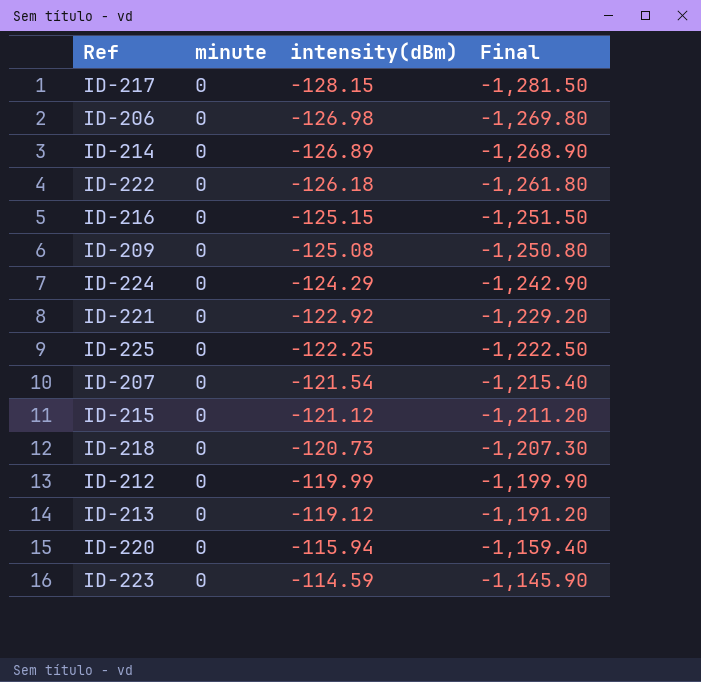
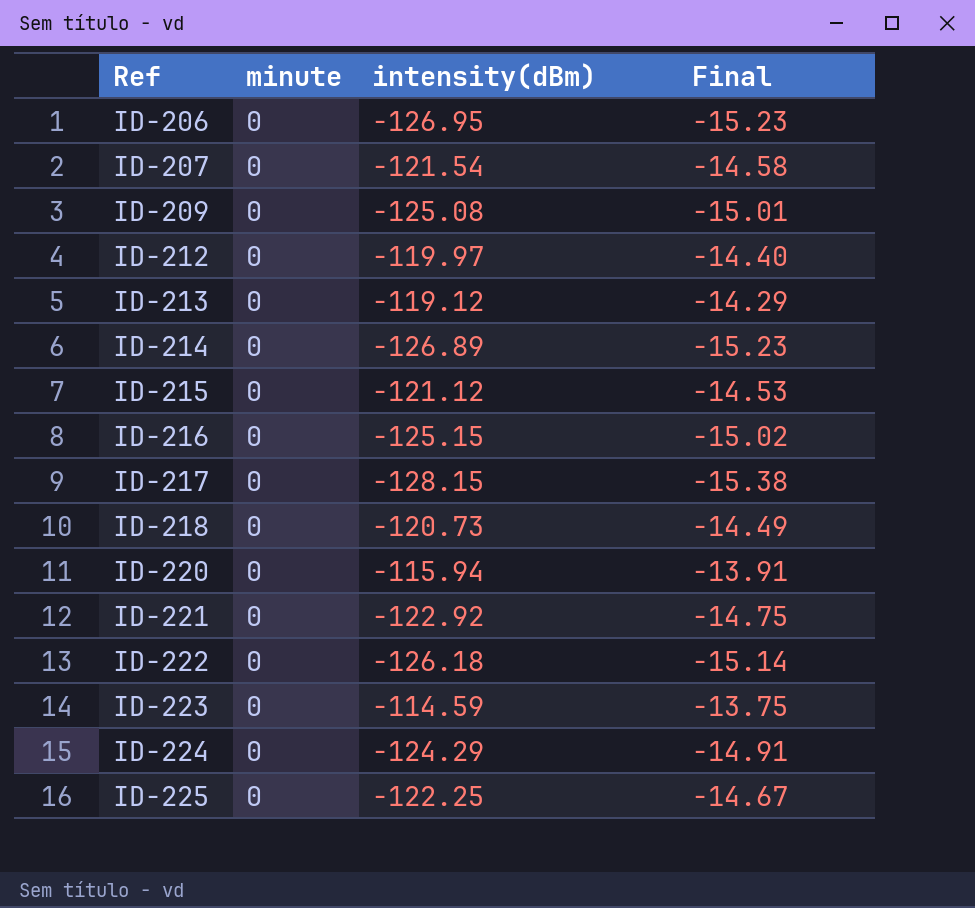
row order: intensity(dBm) ascending -> Ref ascending
column Final | formula: [intensity(dBm)] * 10 -> [intensity(dBm)] * 0.12
ID-206 | intensity(dBm): -126.98 -> -126.95
ID-212 | intensity(dBm): -119.99 -> -119.97

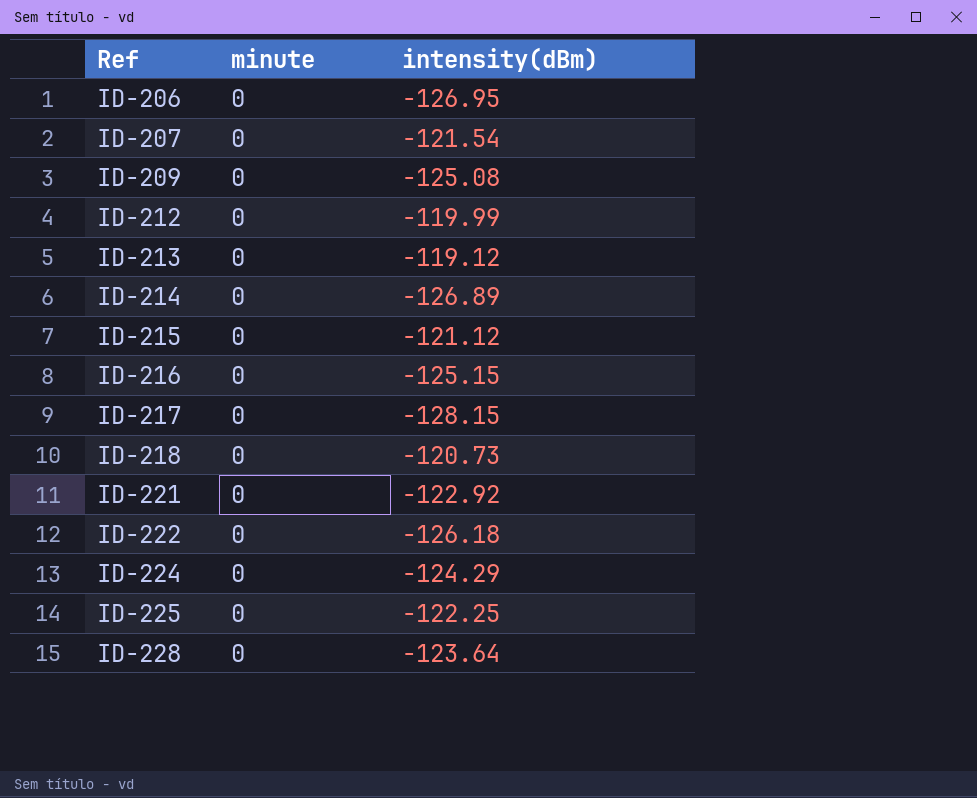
column Final | formula: [intensity(dBm)] * 0.12 -> none
row ID-220: 0 | -115.94 | -13.91 -> none
row ID-223: 0 | -114.59 | -13.75 -> none
ID-212 | intensity(dBm): -119.97 -> -119.99
row ID-228: none -> 0 | -123.64

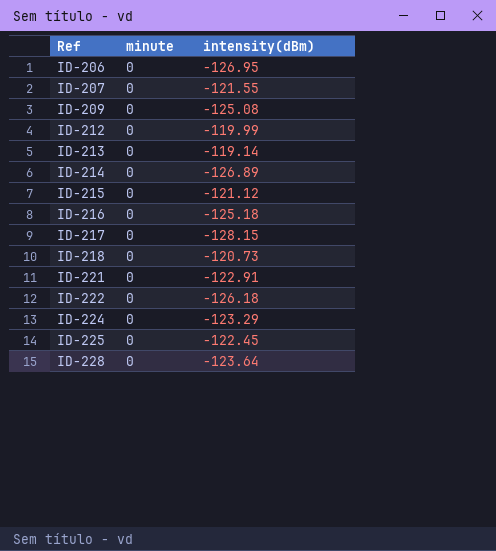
ID-207 | intensity(dBm): -121.54 -> -121.55
ID-213 | intensity(dBm): -119.12 -> -119.14
ID-216 | intensity(dBm): -125.15 -> -125.18
ID-221 | intensity(dBm): -122.92 -> -122.91
ID-224 | intensity(dBm): -124.29 -> -123.29
ID-225 | intensity(dBm): -122.25 -> -122.45

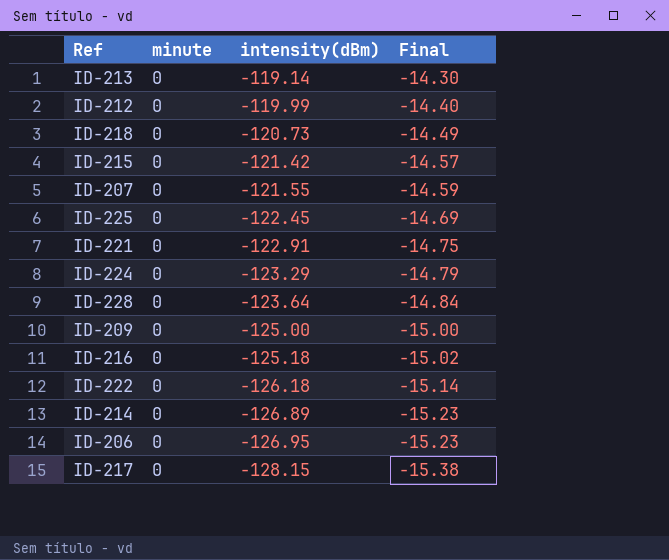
row order: Ref ascending -> intensity(dBm) descending
column Final | formula: none -> [intensity(dBm)] * 0.12
ID-215 | intensity(dBm): -121.12 -> -121.42
ID-209 | intensity(dBm): -125.08 -> -125.00

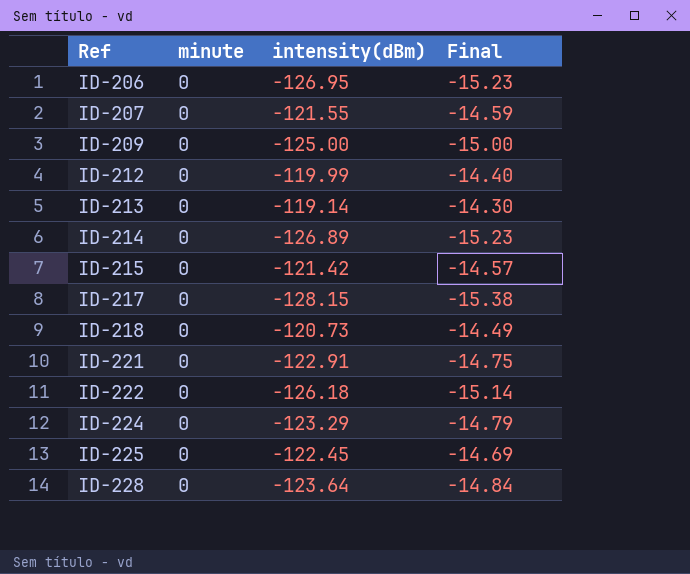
row order: intensity(dBm) descending -> Ref ascending
row ID-216: 0 | -125.18 | -15.02 -> none

